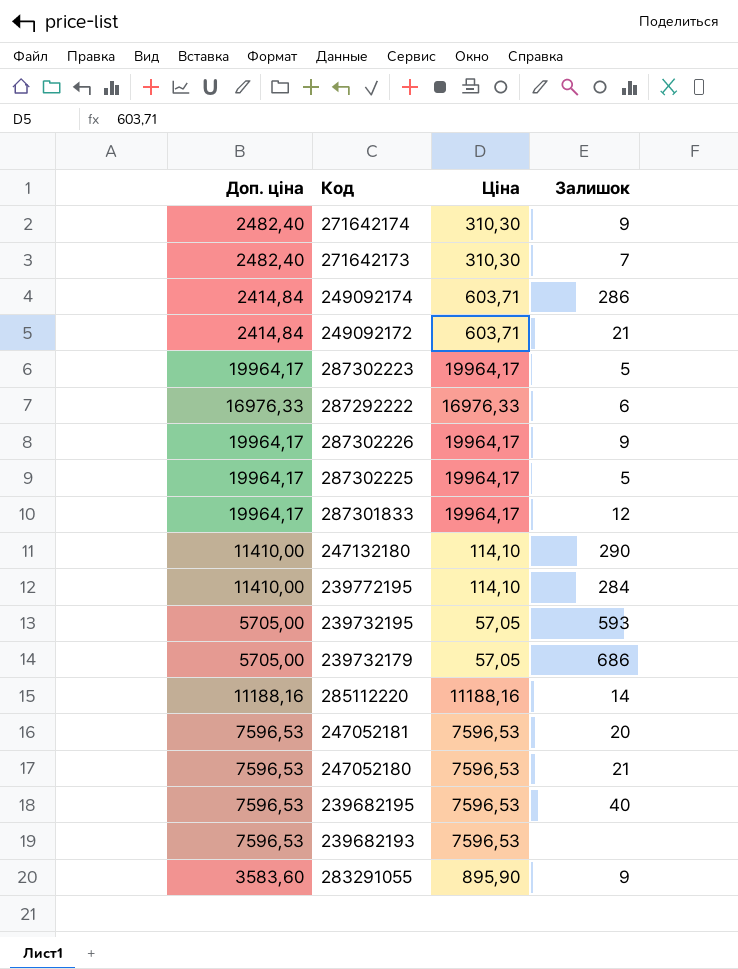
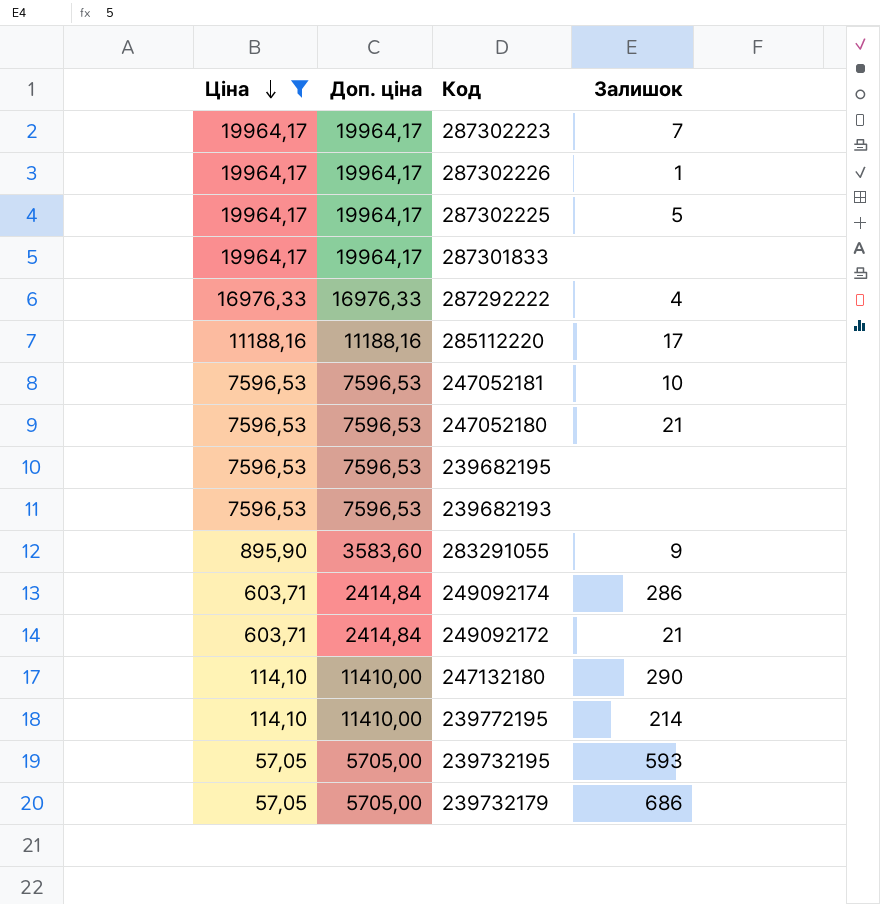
filter: none -> Ціна != 310,30
row order: none -> Ціна descending
column Ціна | position: 3 -> 1
287302223 | Залишок: 5 -> 7
287302226 | Залишок: 9 -> 1
287301833 | Залишок: 12 -> none
287292222 | Залишок: 6 -> 4
285112220 | Залишок: 14 -> 17
247052181 | Залишок: 20 -> 10
239682195 | Залишок: 40 -> none
239772195 | Залишок: 284 -> 214

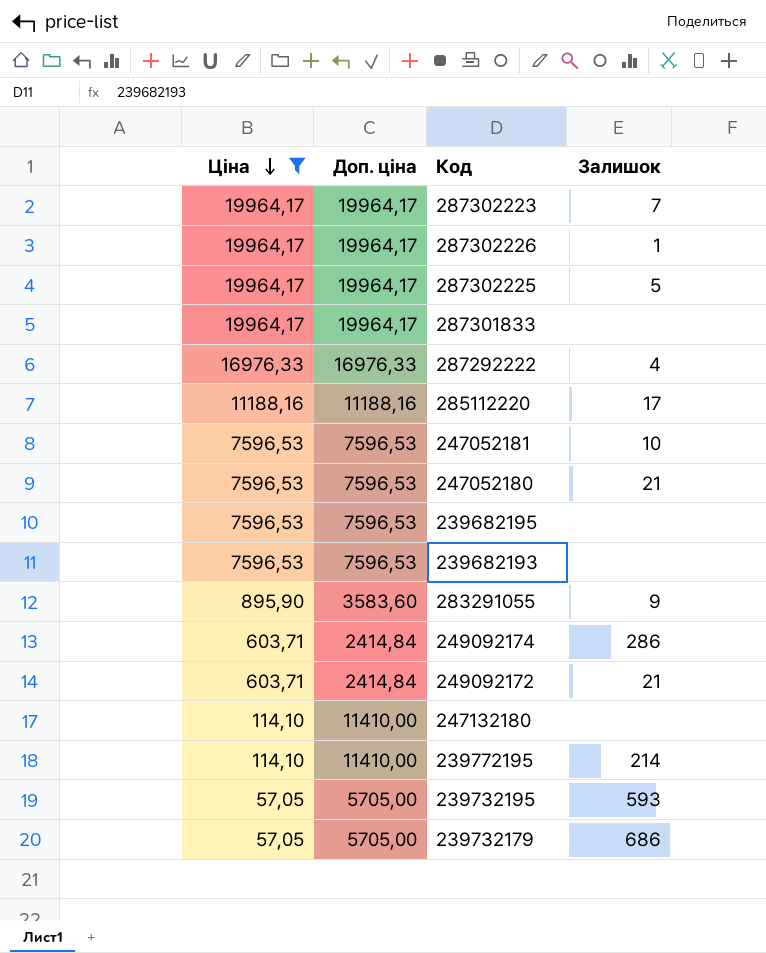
247132180 | Залишок: 290 -> none

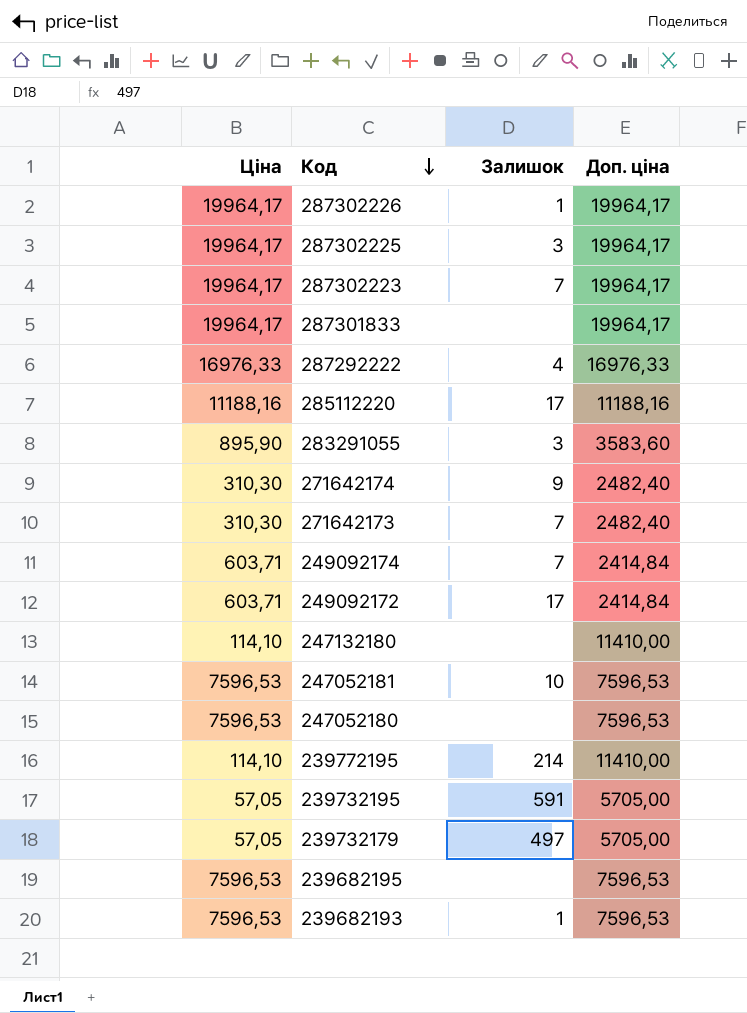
filter: Ціна != 310,30 -> none
row order: Ціна descending -> Код descending
column Доп. ціна | position: 2 -> 4
287302225 | Залишок: 5 -> 3
283291055 | Залишок: 9 -> 3
249092174 | Залишок: 286 -> 7
249092172 | Залишок: 21 -> 17
247052180 | Залишок: 21 -> none
239732195 | Залишок: 593 -> 591
239732179 | Залишок: 686 -> 497
239682193 | Залишок: none -> 1

